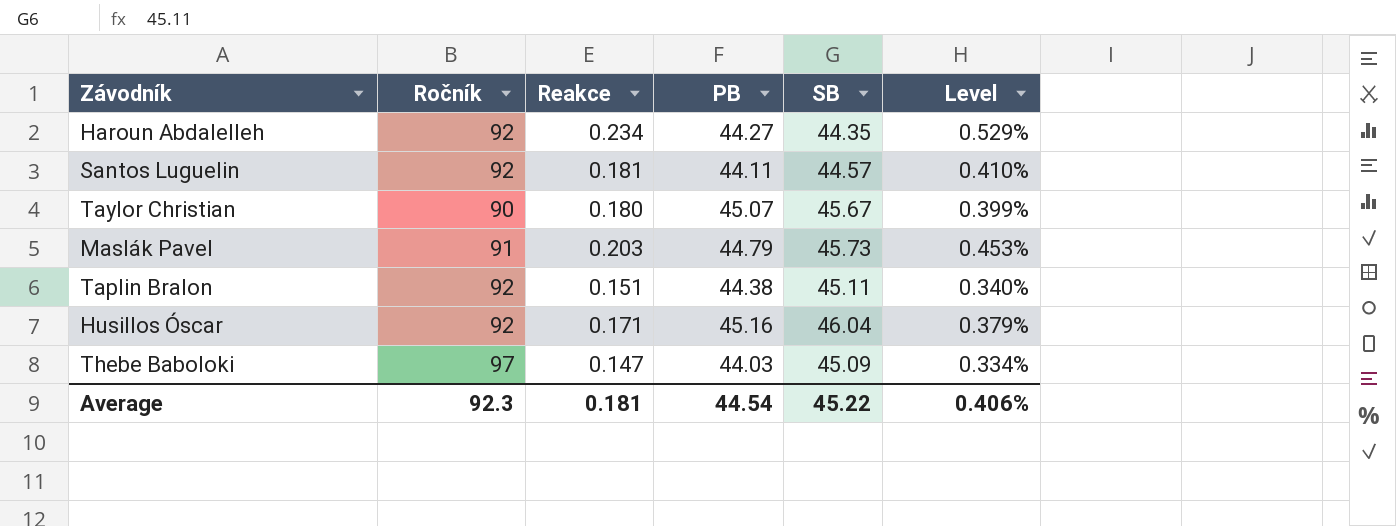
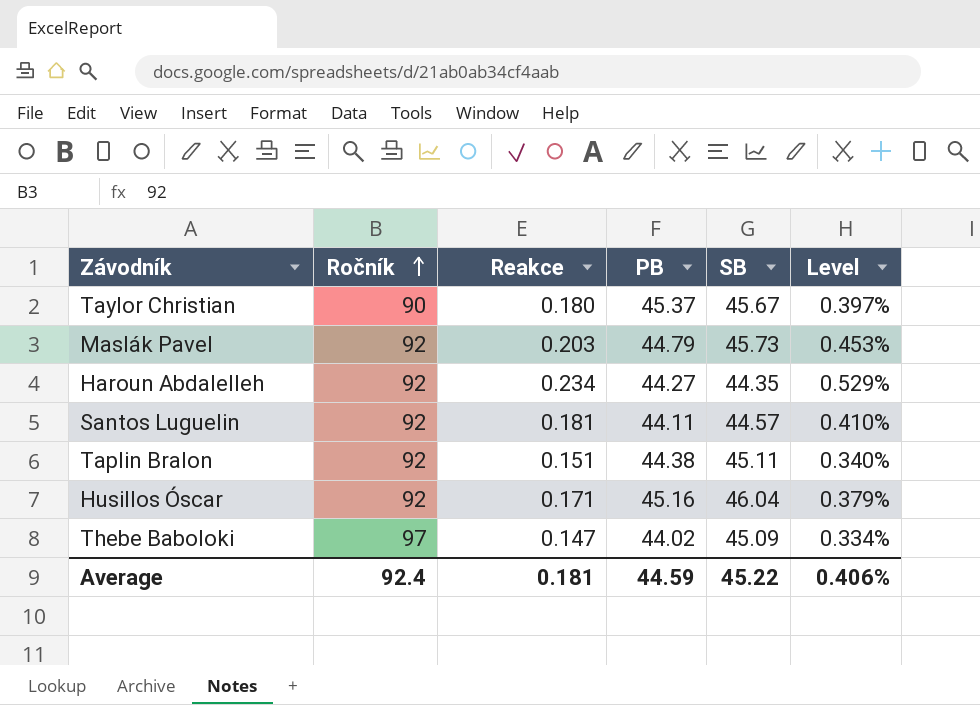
row order: none -> Ročník ascending
Taylor Christian | PB: 45.07 -> 45.37
Taylor Christian | Level: 0.399% -> 0.397%
Maslák Pavel | Ročník: 91 -> 92
Thebe Baboloki | PB: 44.03 -> 44.02
Average | Ročník: 92.3 -> 92.4
Average | PB: 44.54 -> 44.59

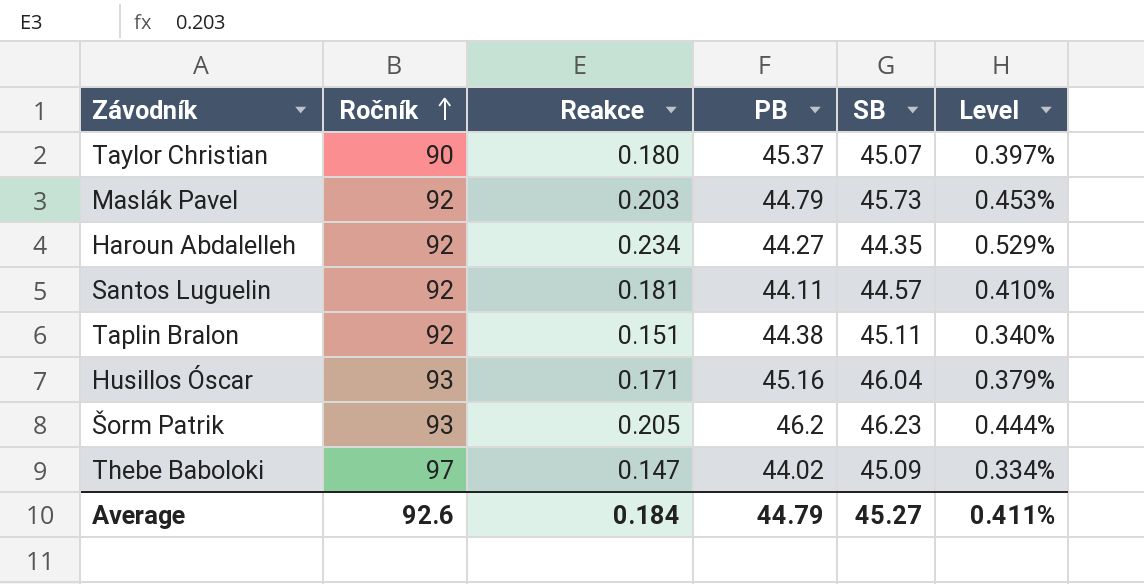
Taylor Christian | SB: 45.67 -> 45.07
Husillos Óscar | Ročník: 92 -> 93
row Šorm Patrik: none -> 93 | 0.205 | 46.2 | 46.23 | 0.444%
Average | Ročník: 92.4 -> 92.6
Average | Reakce: 0.181 -> 0.184
Average | PB: 44.59 -> 44.79
Average | SB: 45.22 -> 45.27
Average | Level: 0.406% -> 0.411%

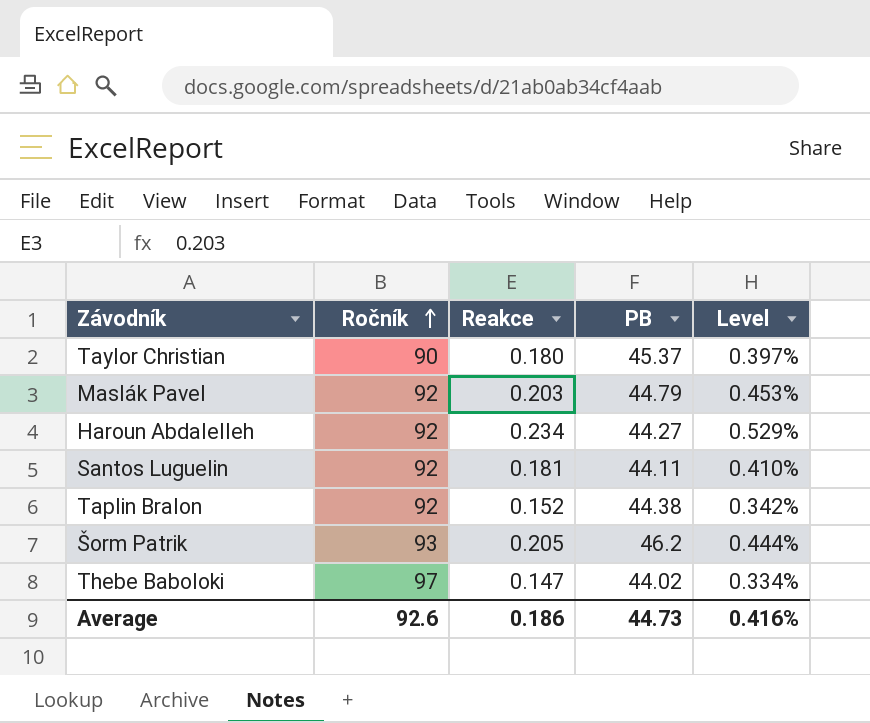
column SB | position: 5 -> none
row Husillos Óscar: 93 | 0.171 | 45.16 | 46.04 | 0.379% -> none
Taplin Bralon | Reakce: 0.151 -> 0.152
Taplin Bralon | Level: 0.340% -> 0.342%
Average | Reakce: 0.184 -> 0.186
Average | PB: 44.79 -> 44.73
Average | Level: 0.411% -> 0.416%

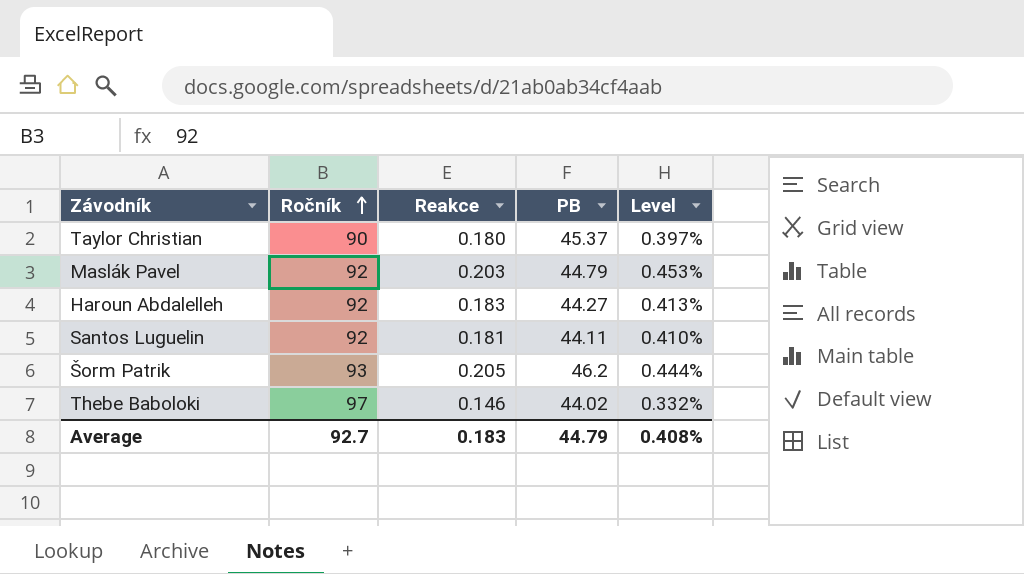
row Taplin Bralon: 92 | 0.152 | 44.38 | 0.342% -> none
Haroun Abdalelleh | Reakce: 0.234 -> 0.183
Haroun Abdalelleh | Level: 0.529% -> 0.413%
Thebe Baboloki | Reakce: 0.147 -> 0.146
Thebe Baboloki | Level: 0.334% -> 0.332%
Average | Ročník: 92.6 -> 92.7
Average | Reakce: 0.186 -> 0.183
Average | PB: 44.73 -> 44.79
Average | Level: 0.416% -> 0.408%

